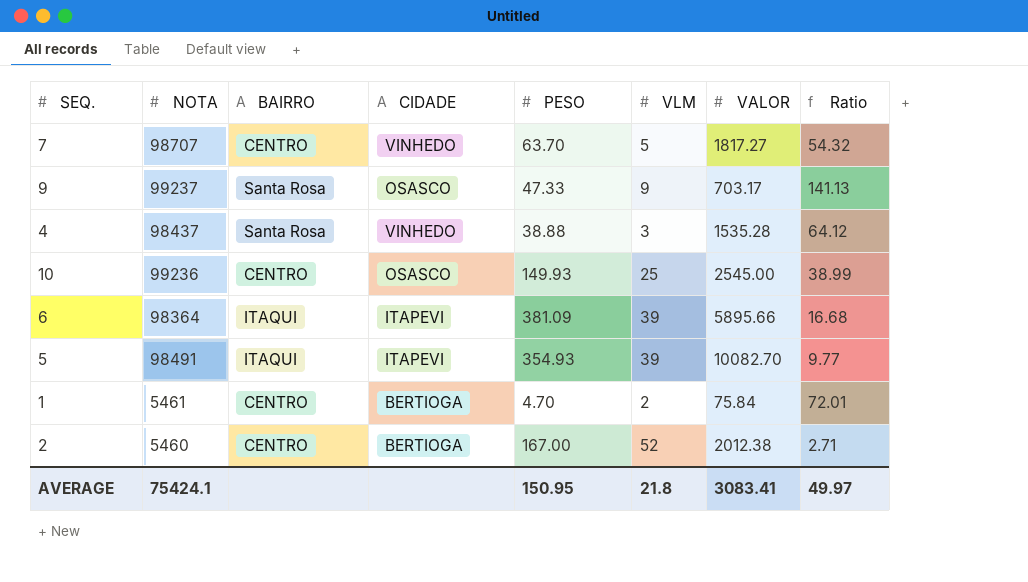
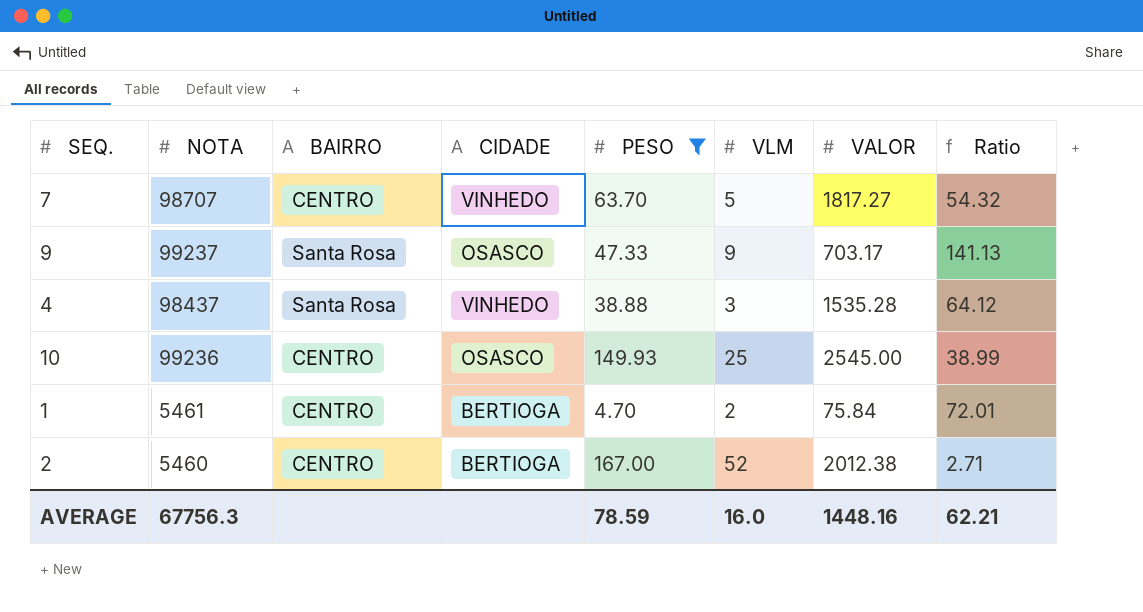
filter: none -> PESO <= 167.00
AVERAGE | NOTA: 75424.1 -> 67756.3
AVERAGE | PESO: 150.95 -> 78.59
AVERAGE | VLM: 21.8 -> 16.0
AVERAGE | VALOR: 3083.41 -> 1448.16
AVERAGE | Ratio: 49.97 -> 62.21

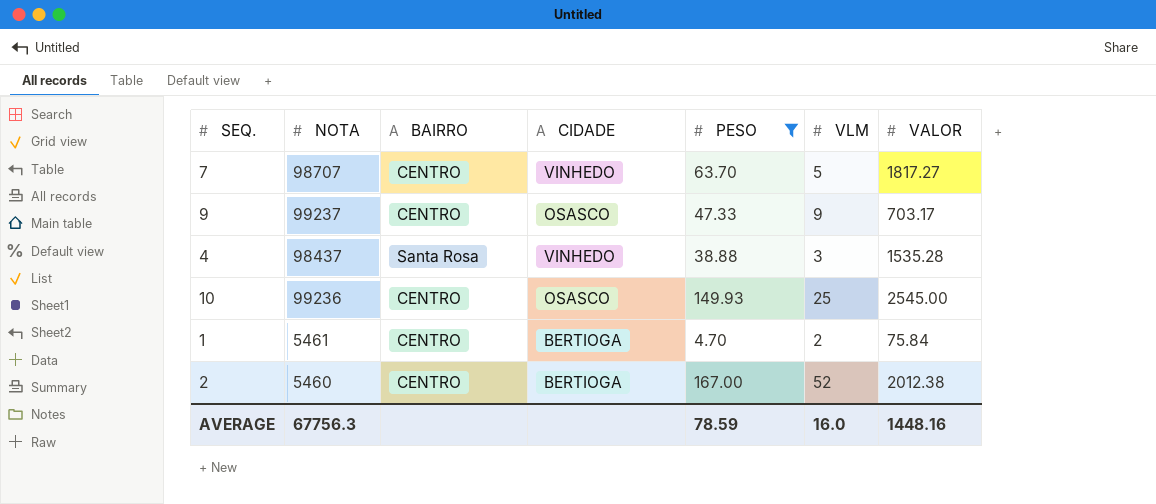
column Ratio | formula: [NOTA] / [VALOR] -> none
9 | BAIRRO: Santa Rosa -> CENTRO

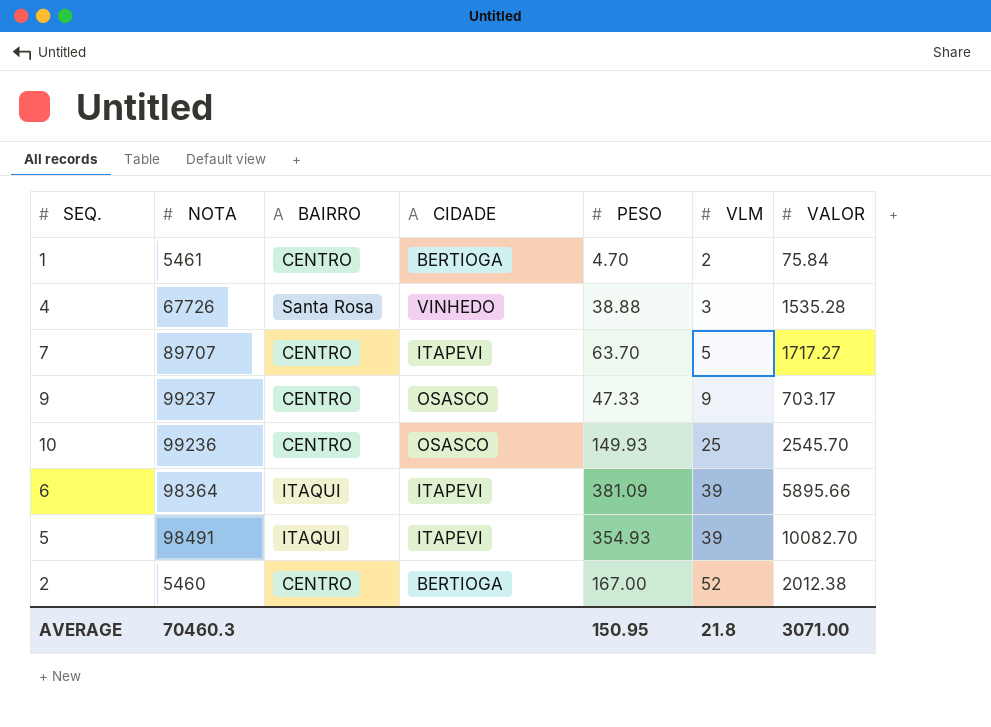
filter: PESO <= 167.00 -> none
row order: none -> VLM ascending
4 | NOTA: 98437 -> 67726
7 | NOTA: 98707 -> 89707
7 | CIDADE: VINHEDO -> ITAPEVI
7 | VALOR: 1817.27 -> 1717.27
10 | VALOR: 2545.00 -> 2545.70
AVERAGE | NOTA: 67756.3 -> 70460.3
AVERAGE | PESO: 78.59 -> 150.95
AVERAGE | VLM: 16.0 -> 21.8
AVERAGE | VALOR: 1448.16 -> 3071.00

